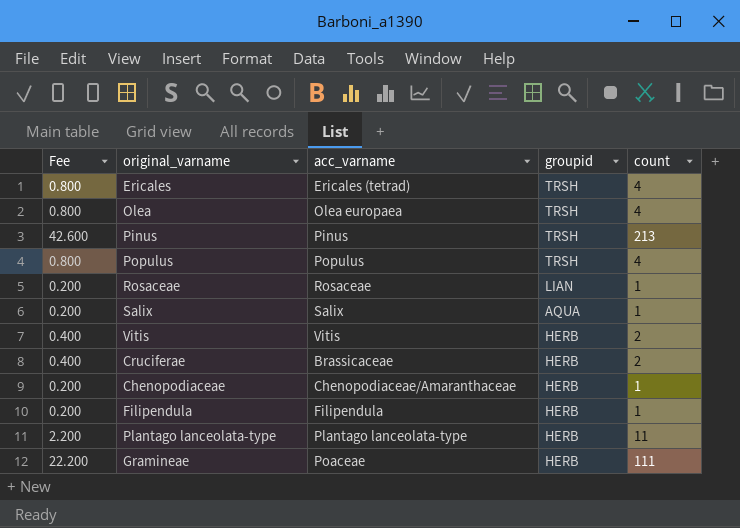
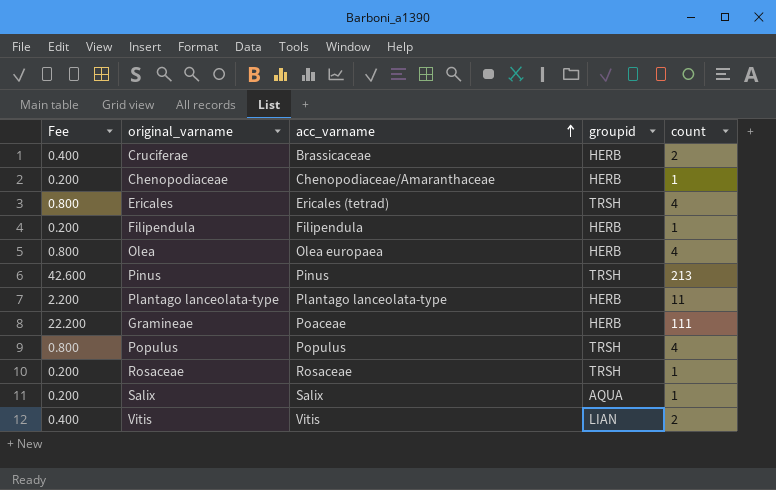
row order: none -> acc_varname ascending
Olea | groupid: TRSH -> HERB
Rosaceae | groupid: LIAN -> TRSH
Vitis | groupid: HERB -> LIAN

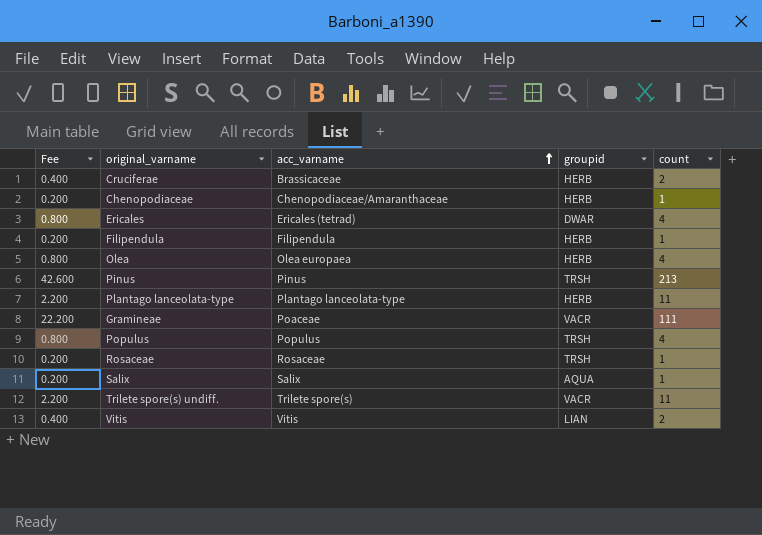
Ericales | groupid: TRSH -> DWAR
Gramineae | groupid: HERB -> VACR
row Trilete spore(s) undiff.: none -> 2.200 | Trilete spore(s) | VACR | 11

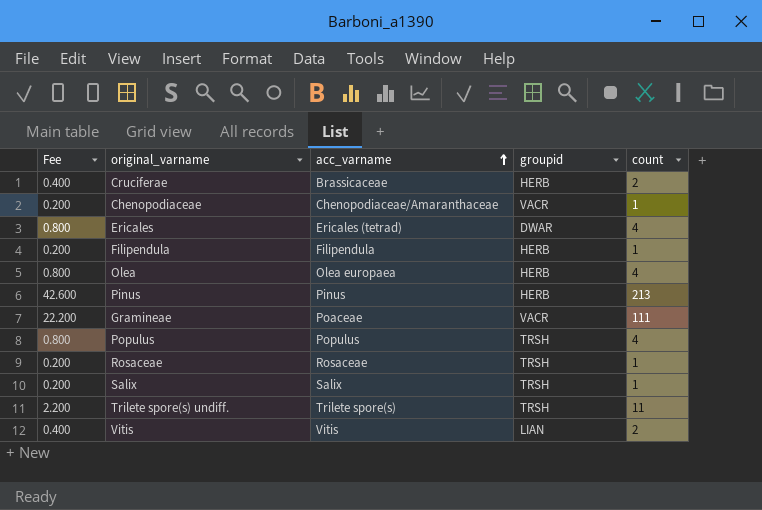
row Plantago lanceolata-type: 2.200 | Plantago lanceolata-type | HERB | 11 -> none
Chenopodiaceae | groupid: HERB -> VACR
Pinus | groupid: TRSH -> HERB
Salix | groupid: AQUA -> TRSH
Trilete spore(s) undiff. | groupid: VACR -> TRSH

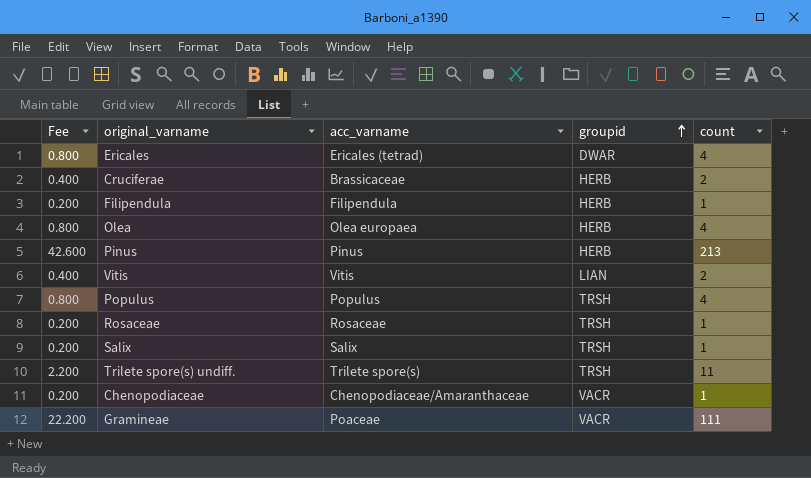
row order: acc_varname ascending -> groupid ascending

